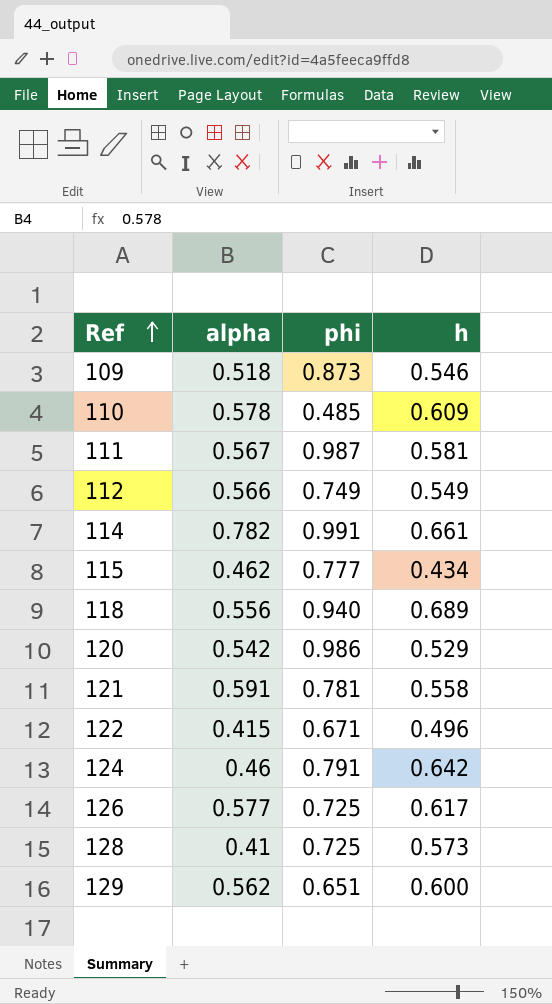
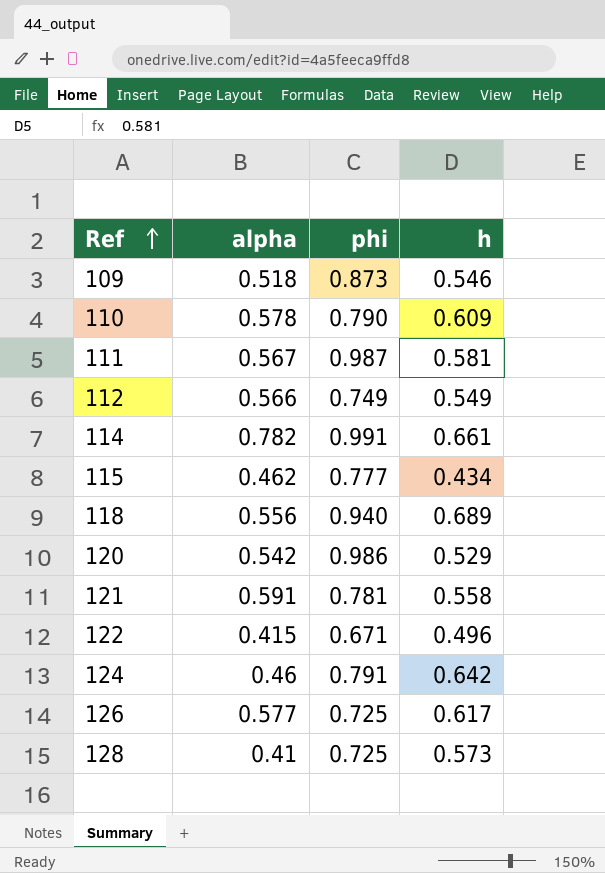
row 129: 0.562 | 0.651 | 0.600 -> none
110 | phi: 0.485 -> 0.790

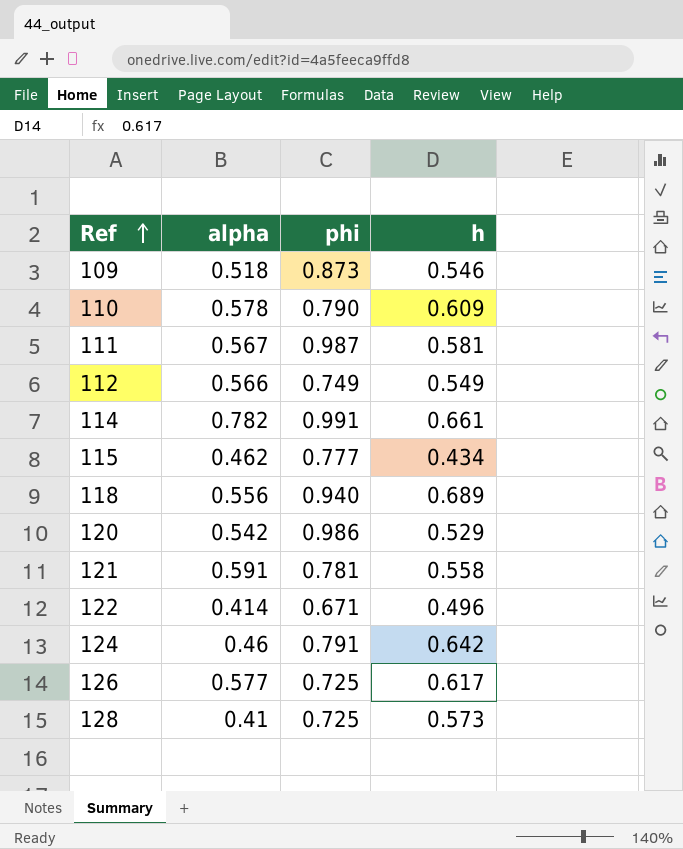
122 | alpha: 0.415 -> 0.414

